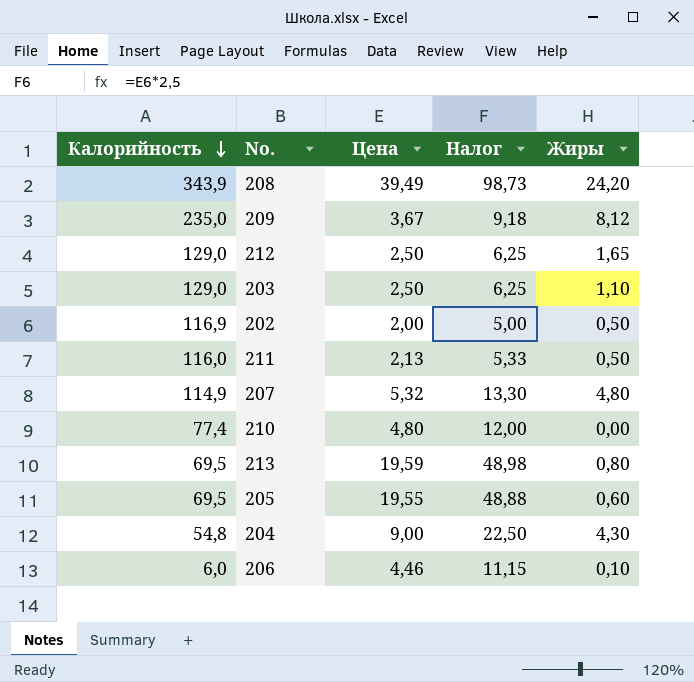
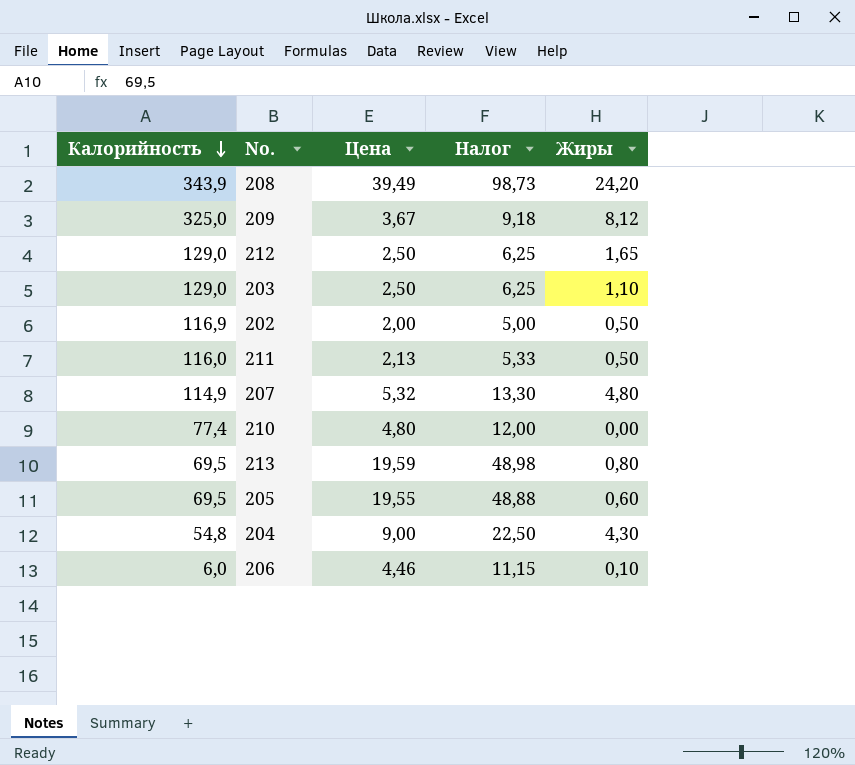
209 | Калорийность: 235,0 -> 325,0

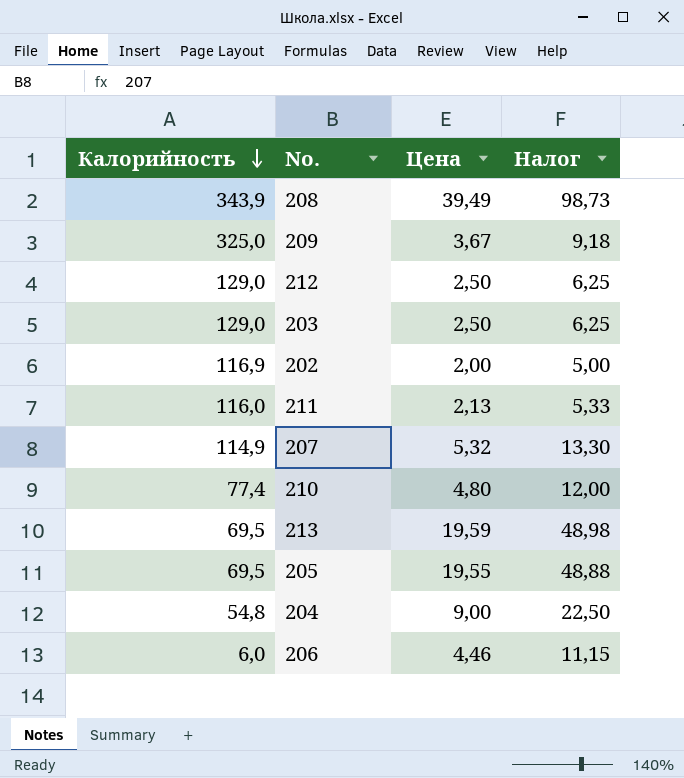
column Жиры | position: 5 -> none

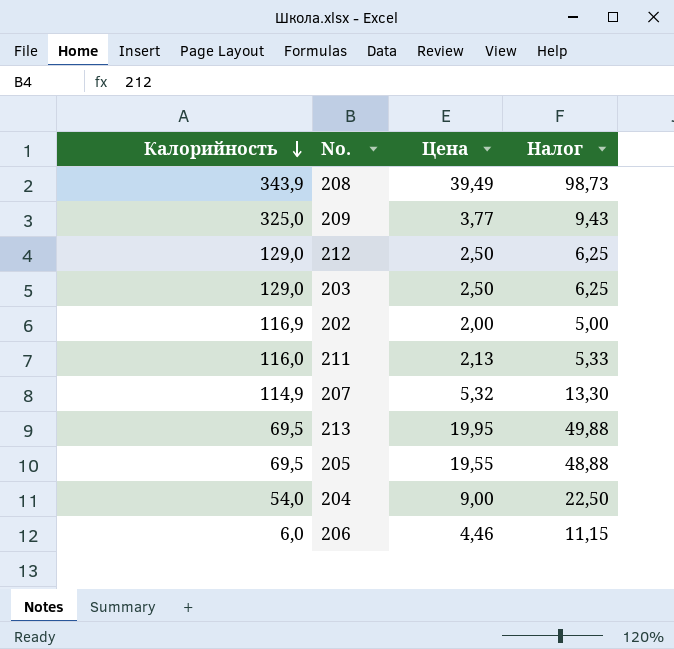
row 210: 77,4 | 4,80 | 12,00 -> none
209 | Цена: 3,67 -> 3,77
209 | Налог: 9,18 -> 9,43
213 | Цена: 19,59 -> 19,95
213 | Налог: 48,98 -> 49,88
204 | Калорийность: 54,8 -> 54,0

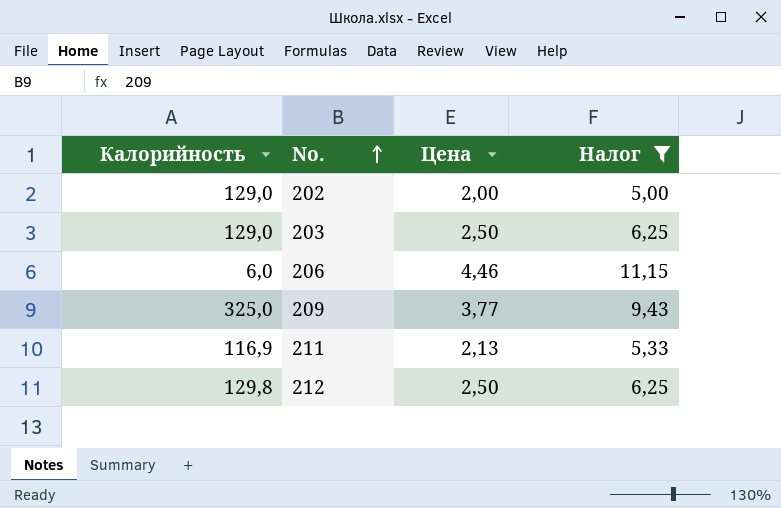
filter: none -> Налог <= 11,15
row order: Калорийность descending -> No. ascending
202 | Калорийность: 116,9 -> 129,0
211 | Калорийность: 116,0 -> 116,9
212 | Калорийность: 129,0 -> 129,8

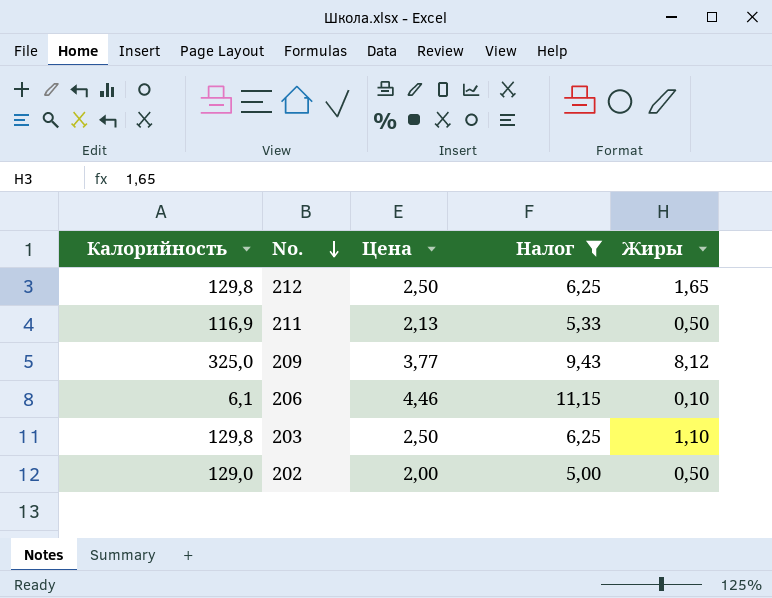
row order: No. ascending -> No. descending
column Жиры | position: none -> 5
206 | Калорийность: 6,0 -> 6,1
203 | Калорийность: 129,0 -> 129,8

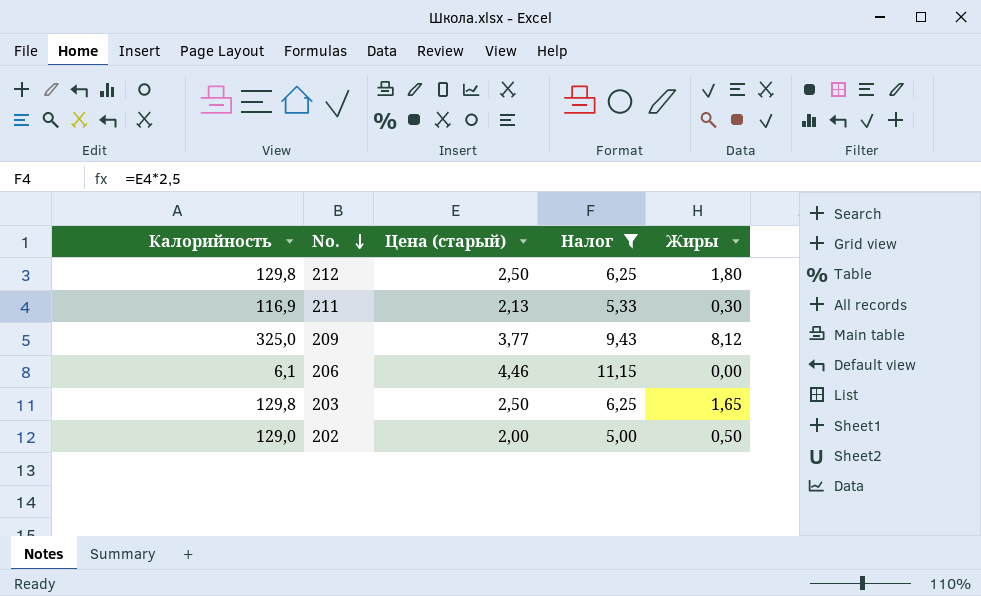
column name: Цена -> Цена (старый)
212 | Жиры: 1,65 -> 1,80
211 | Жиры: 0,50 -> 0,30
206 | Жиры: 0,10 -> 0,00
203 | Жиры: 1,10 -> 1,65

